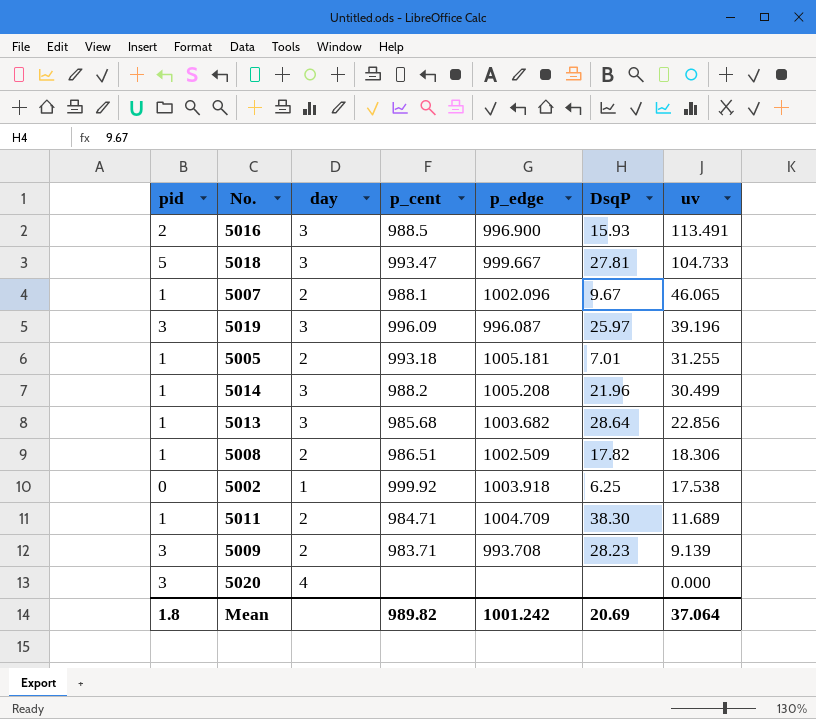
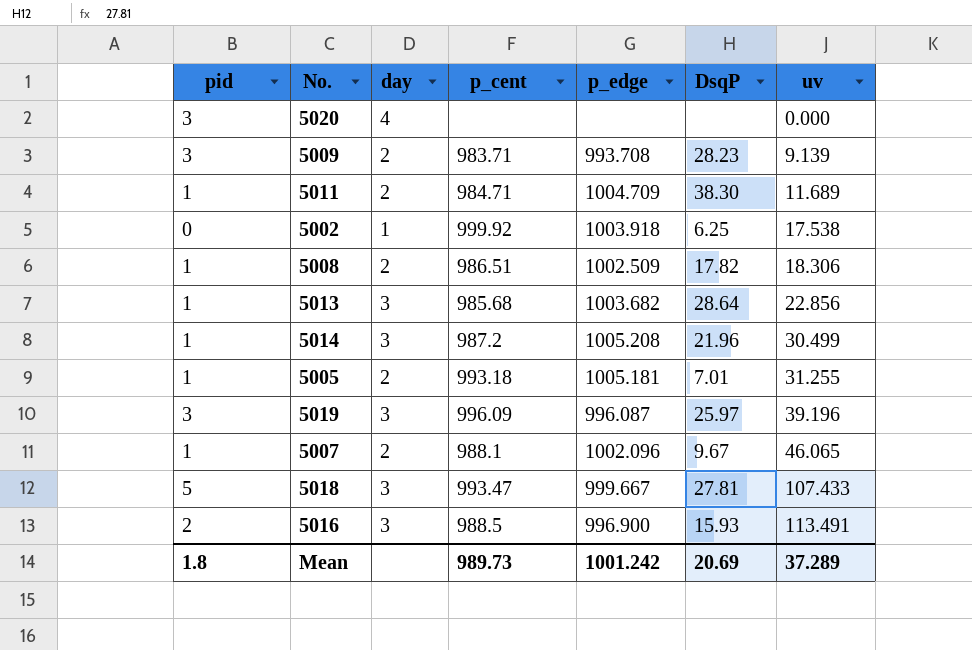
row order: uv descending -> uv ascending
5014 | p_cent: 988.2 -> 987.2
5018 | uv: 104.733 -> 107.433
Mean | p_cent: 989.82 -> 989.73
Mean | uv: 37.064 -> 37.289

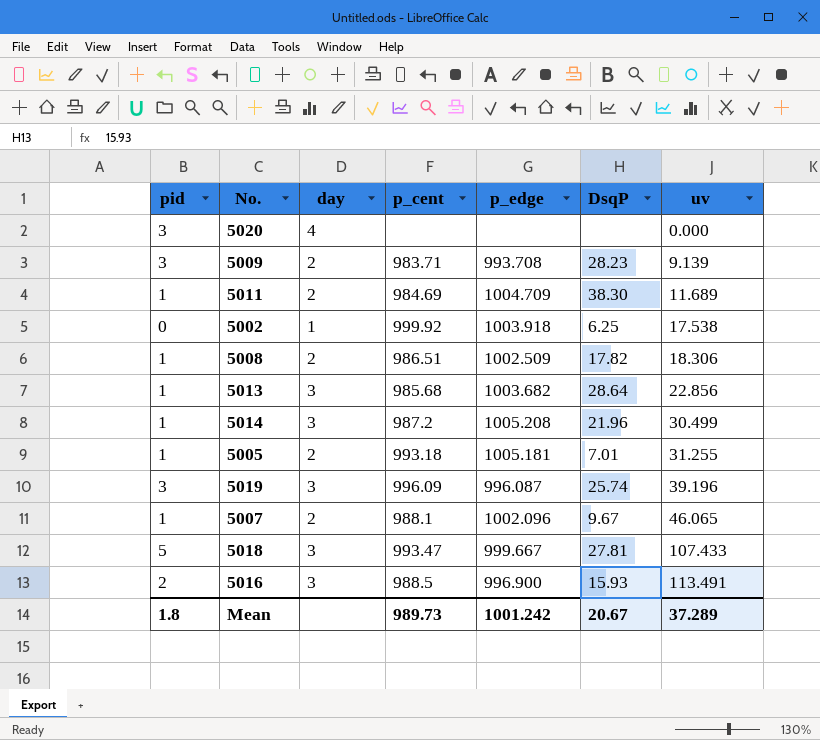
5011 | p_cent: 984.71 -> 984.69
5019 | DsqP: 25.97 -> 25.74
Mean | DsqP: 20.69 -> 20.67

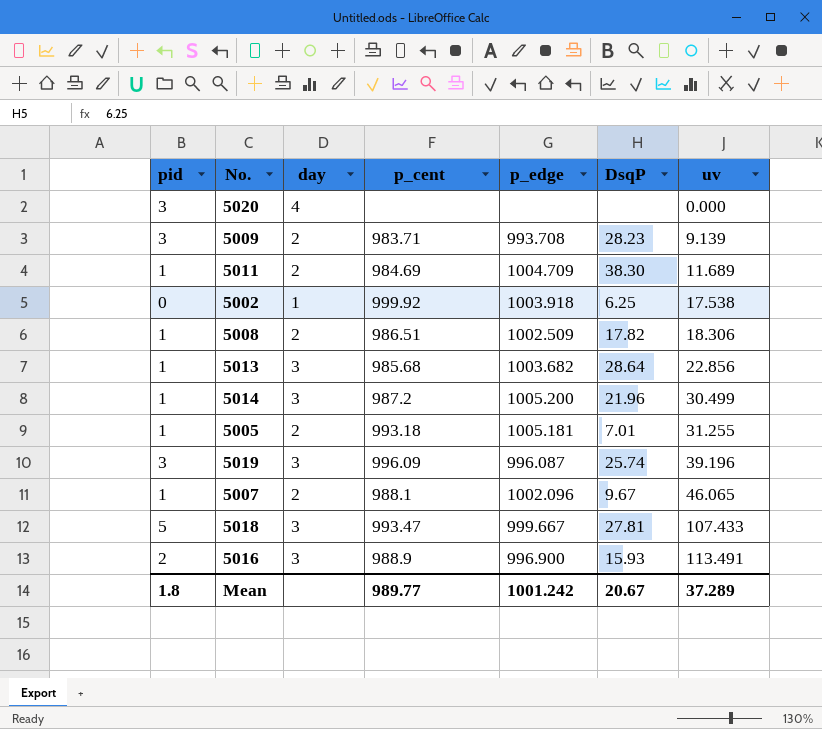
5014 | p_edge: 1005.208 -> 1005.200
5016 | p_cent: 988.5 -> 988.9
Mean | p_cent: 989.73 -> 989.77

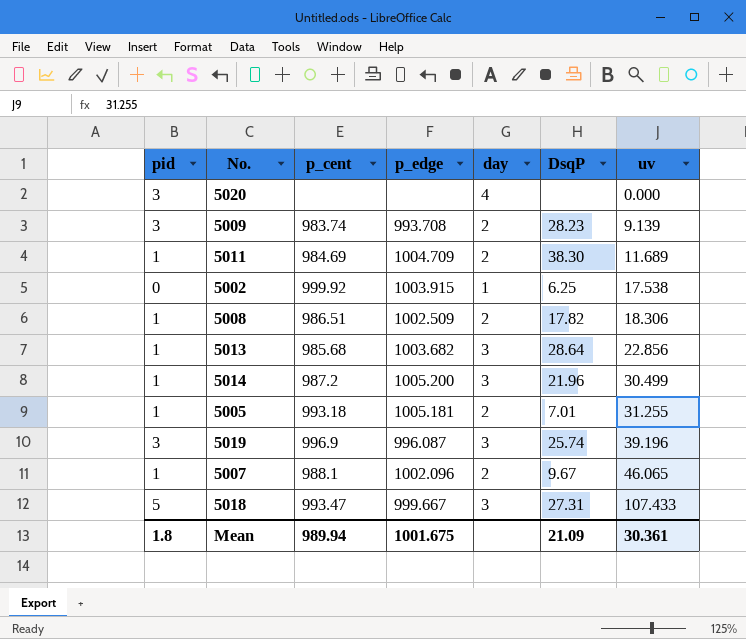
column day | position: 3 -> 5
row 5016: 2 | 3 | 988.9 | 996.900 | 15.93 | 113.491 -> none
5009 | p_cent: 983.71 -> 983.74
5002 | p_edge: 1003.918 -> 1003.915
5019 | p_cent: 996.09 -> 996.9
5018 | DsqP: 27.81 -> 27.31
Mean | p_cent: 989.77 -> 989.94
Mean | p_edge: 1001.242 -> 1001.675
Mean | DsqP: 20.67 -> 21.09
Mean | uv: 37.289 -> 30.361

